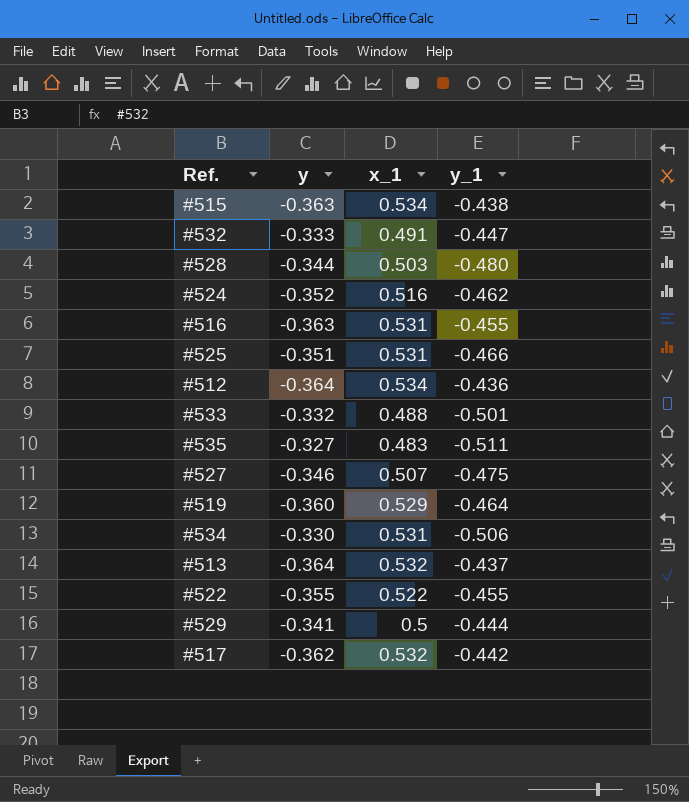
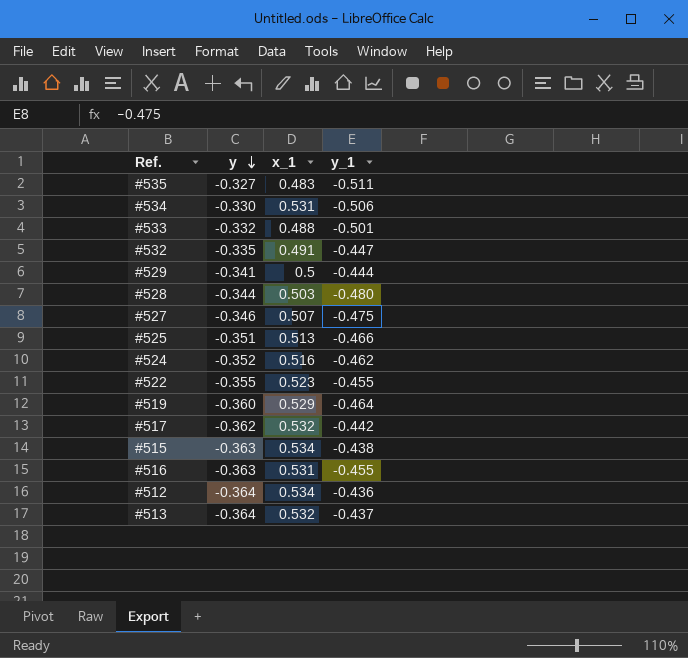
row order: none -> y descending
#532 | y: -0.333 -> -0.335
#525 | x_1: 0.531 -> 0.513
#522 | x_1: 0.522 -> 0.523

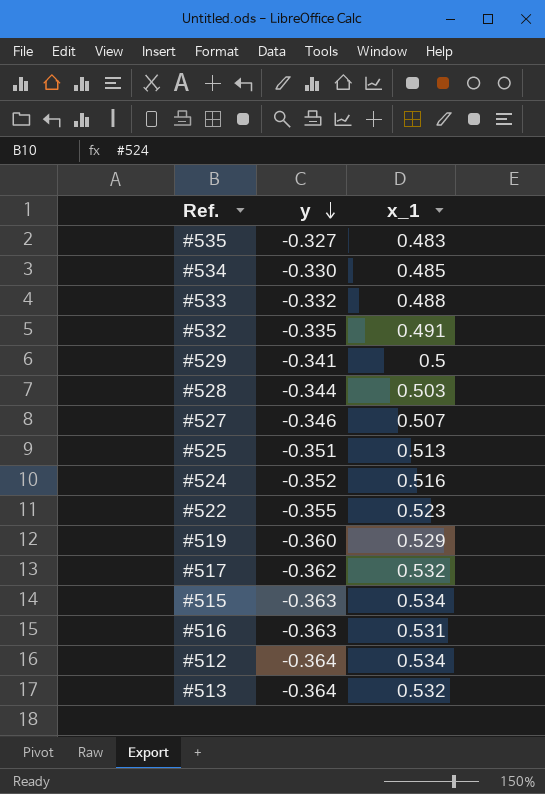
column y_1 | position: 4 -> none
#534 | x_1: 0.531 -> 0.485

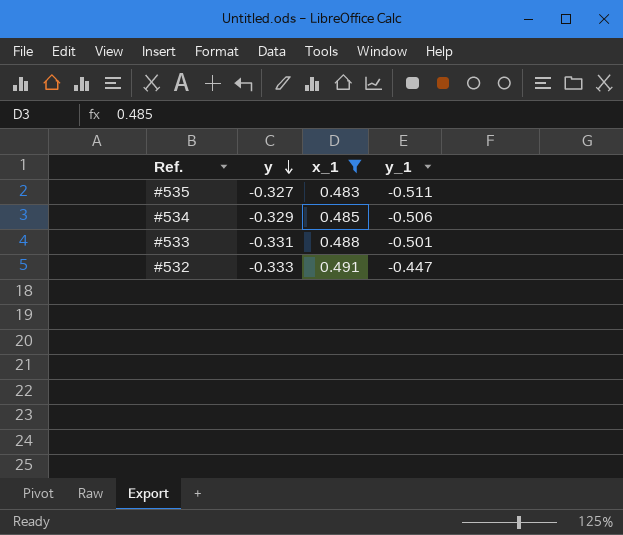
filter: none -> x_1 <= 0.491
column y_1 | position: none -> 4
#534 | y: -0.330 -> -0.329
#533 | y: -0.332 -> -0.331
#532 | y: -0.335 -> -0.333

